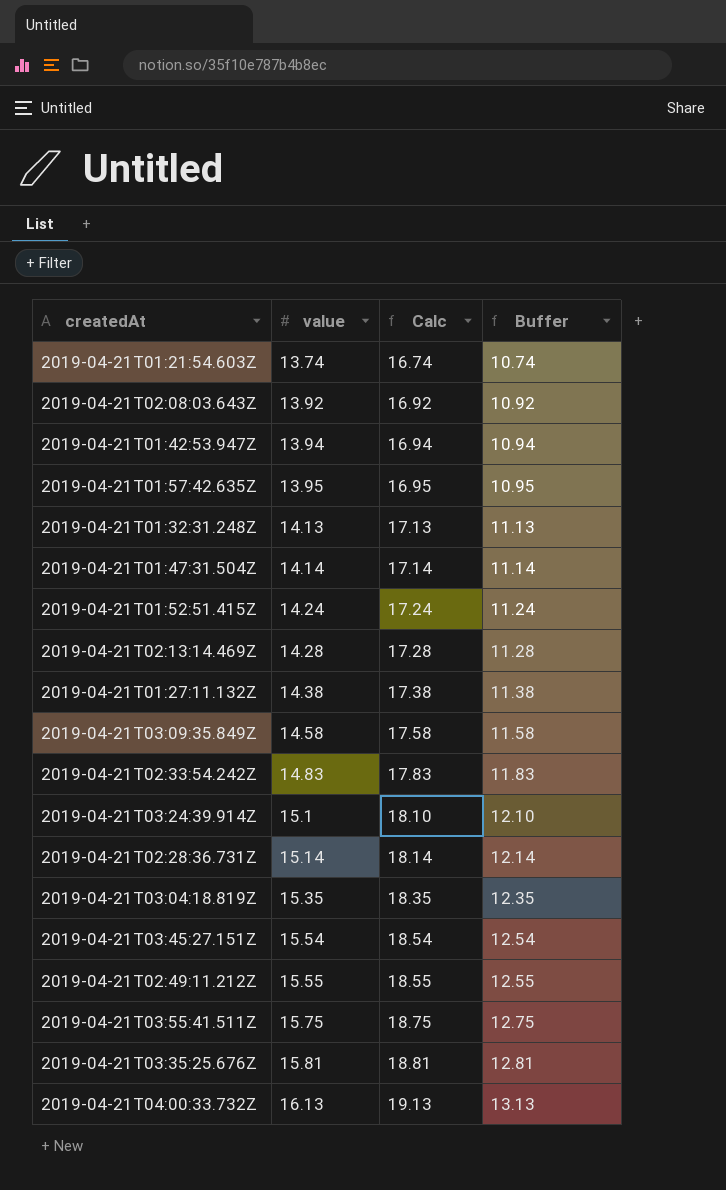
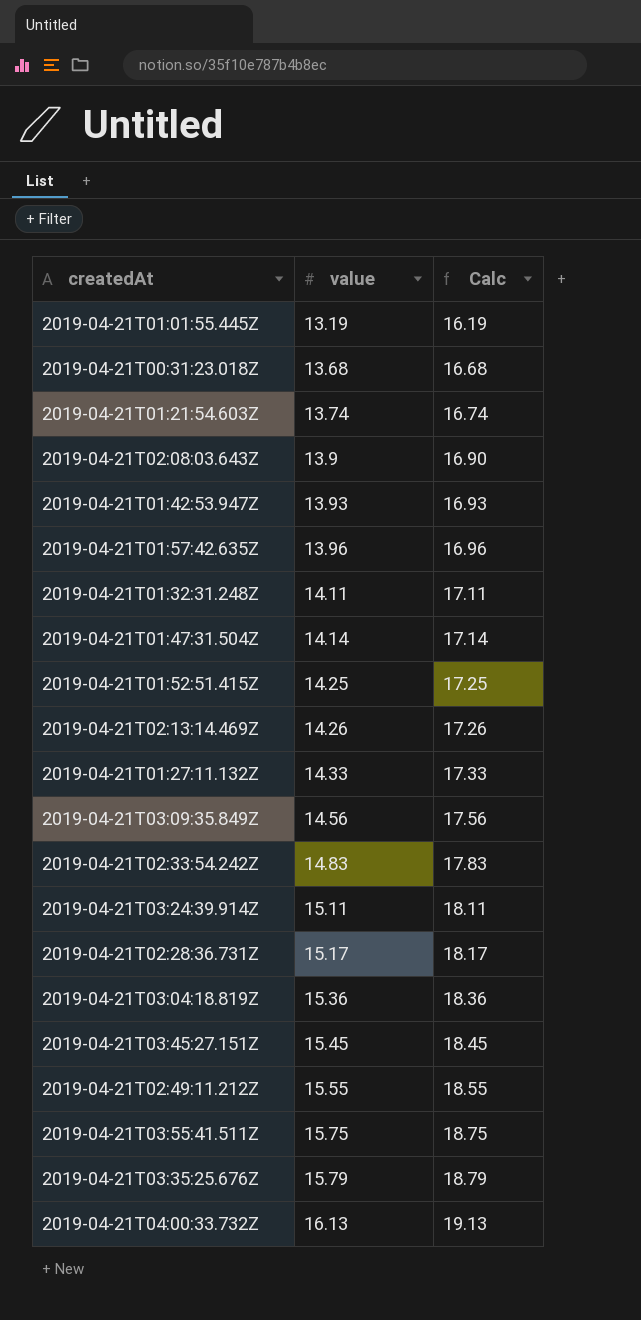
column Buffer | formula: [value] - 3 -> none
row 2019-04-21T01:01:55.445Z: none -> 13.19 | 16.19
row 2019-04-21T00:31:23.018Z: none -> 13.68 | 16.68
2019-04-21T02:08:03.643Z | value: 13.92 -> 13.9
2019-04-21T02:08:03.643Z | Calc: 16.92 -> 16.90
2019-04-21T01:42:53.947Z | value: 13.94 -> 13.93
2019-04-21T01:42:53.947Z | Calc: 16.94 -> 16.93
2019-04-21T01:57:42.635Z | value: 13.95 -> 13.96
2019-04-21T01:57:42.635Z | Calc: 16.95 -> 16.96
2019-04-21T01:32:31.248Z | value: 14.13 -> 14.11
2019-04-21T01:32:31.248Z | Calc: 17.13 -> 17.11
2019-04-21T01:52:51.415Z | value: 14.24 -> 14.25
2019-04-21T01:52:51.415Z | Calc: 17.24 -> 17.25
2019-04-21T02:13:14.469Z | value: 14.28 -> 14.26
2019-04-21T02:13:14.469Z | Calc: 17.28 -> 17.26
2019-04-21T01:27:11.132Z | value: 14.38 -> 14.33
2019-04-21T01:27:11.132Z | Calc: 17.38 -> 17.33
2019-04-21T03:09:35.849Z | value: 14.58 -> 14.56
2019-04-21T03:09:35.849Z | Calc: 17.58 -> 17.56
2019-04-21T03:24:39.914Z | value: 15.1 -> 15.11
2019-04-21T03:24:39.914Z | Calc: 18.10 -> 18.11
2019-04-21T02:28:36.731Z | value: 15.14 -> 15.17
2019-04-21T02:28:36.731Z | Calc: 18.14 -> 18.17
2019-04-21T03:04:18.819Z | value: 15.35 -> 15.36
2019-04-21T03:04:18.819Z | Calc: 18.35 -> 18.36
2019-04-21T03:45:27.151Z | value: 15.54 -> 15.45
2019-04-21T03:45:27.151Z | Calc: 18.54 -> 18.45
2019-04-21T03:35:25.676Z | value: 15.81 -> 15.79
2019-04-21T03:35:25.676Z | Calc: 18.81 -> 18.79

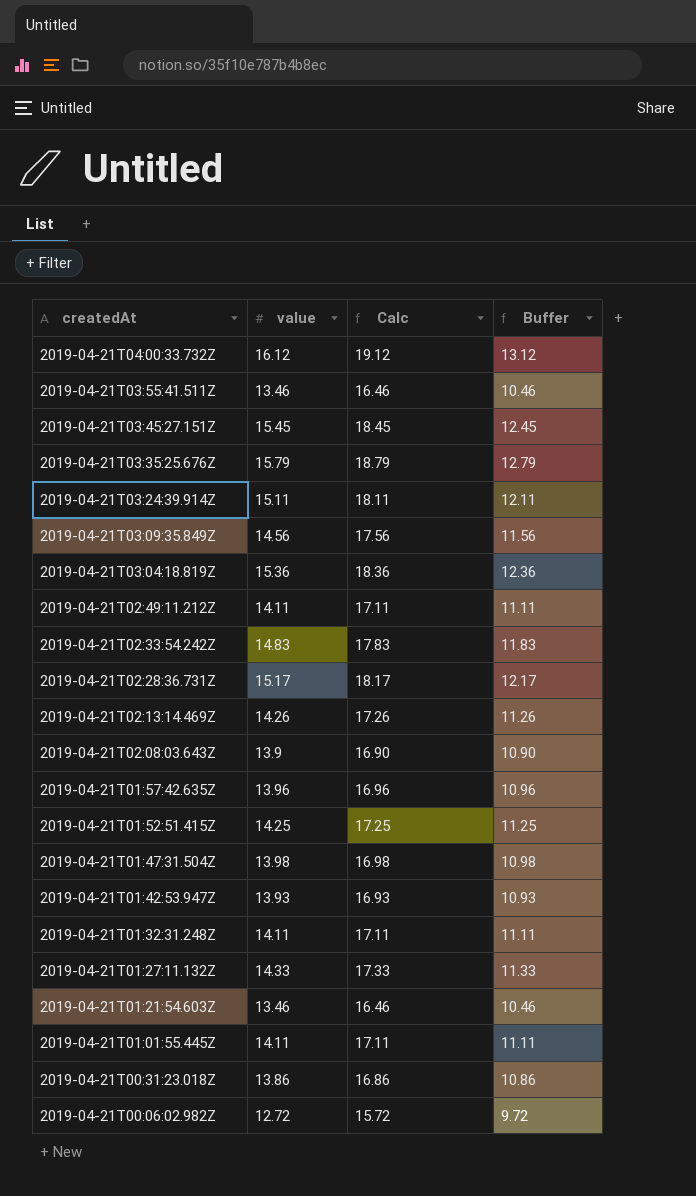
row order: value ascending -> createdAt descending
column Buffer | formula: none -> [value] - 3
2019-04-21T04:00:33.732Z | value: 16.13 -> 16.12
2019-04-21T04:00:33.732Z | Calc: 19.13 -> 19.12
2019-04-21T03:55:41.511Z | value: 15.75 -> 13.46
2019-04-21T03:55:41.511Z | Calc: 18.75 -> 16.46
2019-04-21T02:49:11.212Z | value: 15.55 -> 14.11
2019-04-21T02:49:11.212Z | Calc: 18.55 -> 17.11
2019-04-21T01:47:31.504Z | value: 14.14 -> 13.98
2019-04-21T01:47:31.504Z | Calc: 17.14 -> 16.98
2019-04-21T01:21:54.603Z | value: 13.74 -> 13.46
2019-04-21T01:21:54.603Z | Calc: 16.74 -> 16.46
2019-04-21T01:01:55.445Z | value: 13.19 -> 14.11
2019-04-21T01:01:55.445Z | Calc: 16.19 -> 17.11
2019-04-21T00:31:23.018Z | value: 13.68 -> 13.86
2019-04-21T00:31:23.018Z | Calc: 16.68 -> 16.86
row 2019-04-21T00:06:02.982Z: none -> 12.72 | 15.72 | 9.72

